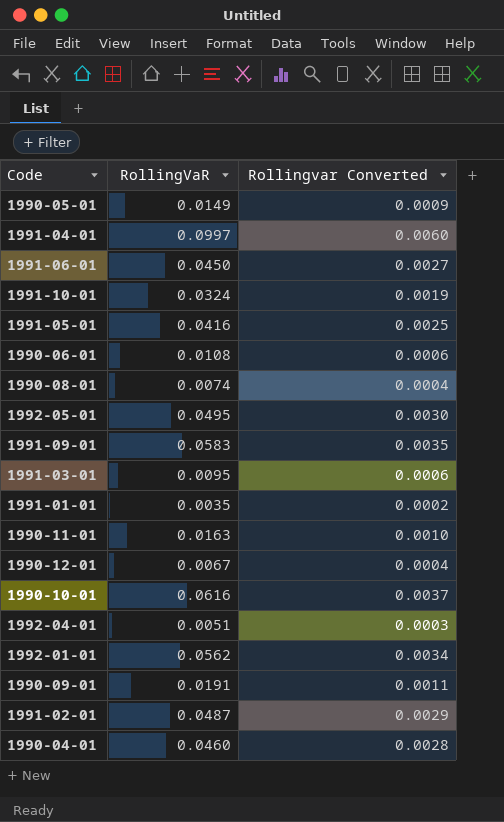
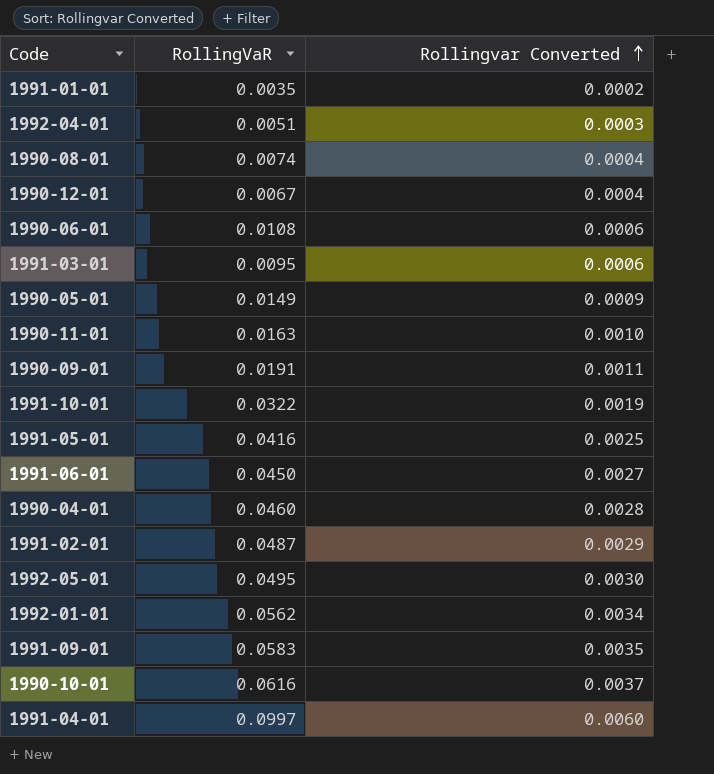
row order: none -> Rollingvar Converted ascending
1991-10-01 | RollingVaR: 0.0324 -> 0.0322

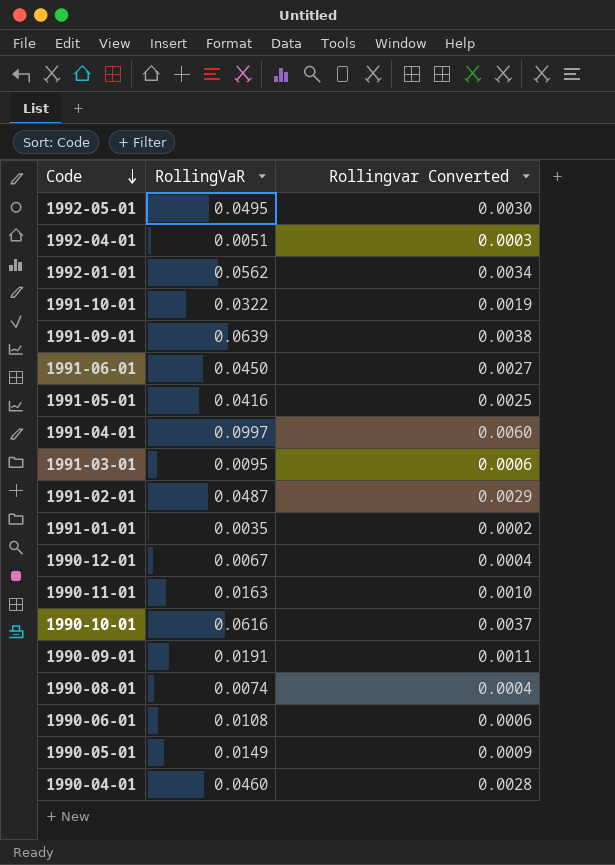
row order: Rollingvar Converted ascending -> Code descending
1991-09-01 | RollingVaR: 0.0583 -> 0.0639
1991-09-01 | Rollingvar Converted: 0.0035 -> 0.0038

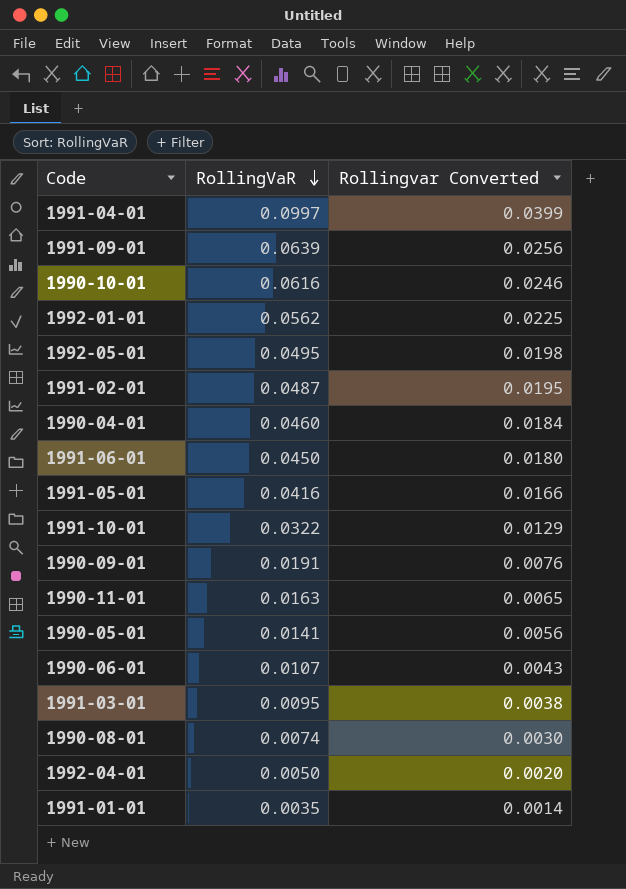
row order: Code descending -> RollingVaR descending
column Rollingvar Converted | formula: [RollingVaR] * 0.06 -> [RollingVaR] * 0.4
row 1990-12-01: 0.0067 | 0.0004 -> none
1990-05-01 | RollingVaR: 0.0149 -> 0.0141
1990-06-01 | RollingVaR: 0.0108 -> 0.0107
1992-04-01 | RollingVaR: 0.0051 -> 0.0050

